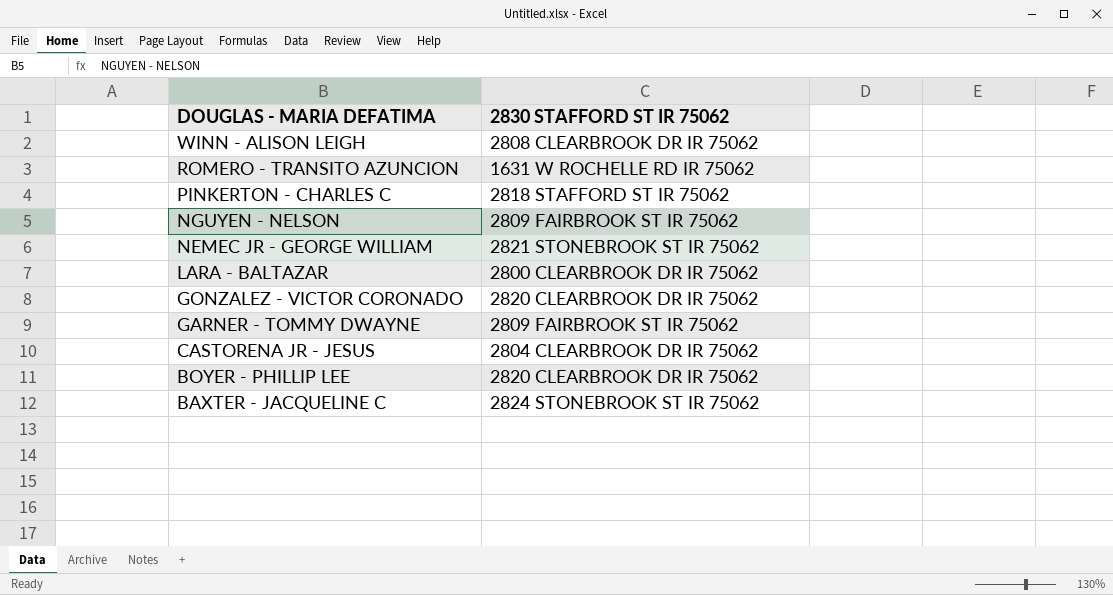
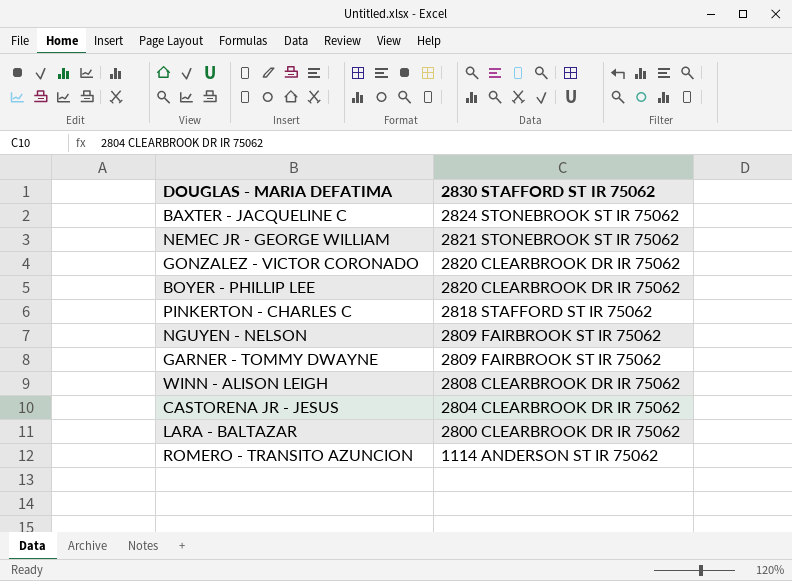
row order: DOUGLAS - MARIA DEFATIMA descending -> 2830 STAFFORD ST IR 75062 descending
ROMERO - TRANSITO AZUNCION | 2830 STAFFORD ST IR 75062: 1631 W ROCHELLE RD IR 75062 -> 1114 ANDERSON ST IR 75062

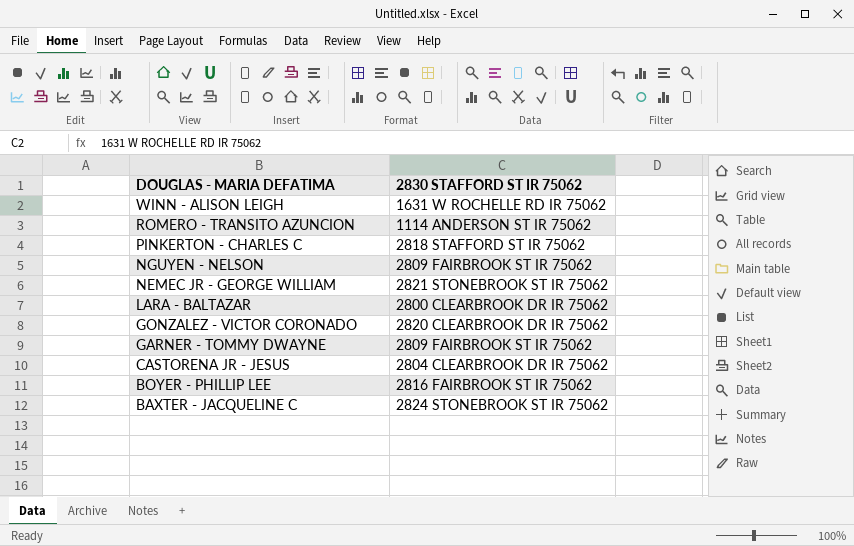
row order: 2830 STAFFORD ST IR 75062 descending -> DOUGLAS - MARIA DEFATIMA descending
WINN - ALISON LEIGH | 2830 STAFFORD ST IR 75062: 2808 CLEARBROOK DR IR 75062 -> 1631 W ROCHELLE RD IR 75062
BOYER - PHILLIP LEE | 2830 STAFFORD ST IR 75062: 2820 CLEARBROOK DR IR 75062 -> 2816 FAIRBROOK ST IR 75062

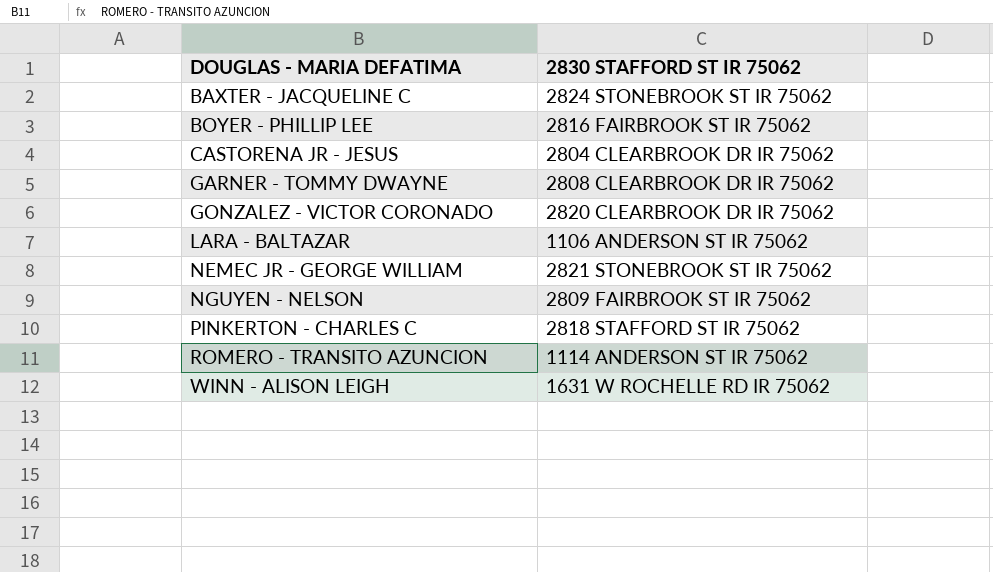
row order: DOUGLAS - MARIA DEFATIMA descending -> DOUGLAS - MARIA DEFATIMA ascending
GARNER - TOMMY DWAYNE | 2830 STAFFORD ST IR 75062: 2809 FAIRBROOK ST IR 75062 -> 2808 CLEARBROOK DR IR 75062
LARA - BALTAZAR | 2830 STAFFORD ST IR 75062: 2800 CLEARBROOK DR IR 75062 -> 1106 ANDERSON ST IR 75062

